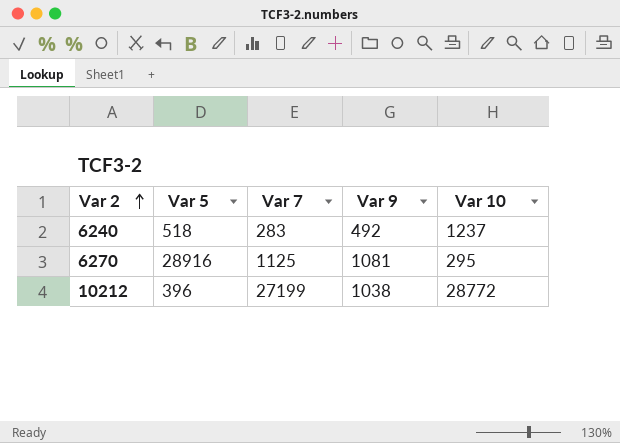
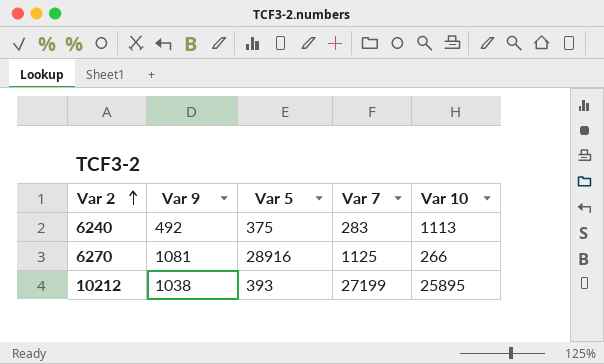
column Var 9 | position: 4 -> 2
6240 | Var 5: 518 -> 375
6240 | Var 10: 1237 -> 1113
6270 | Var 10: 295 -> 266
10212 | Var 5: 396 -> 393
10212 | Var 10: 28772 -> 25895

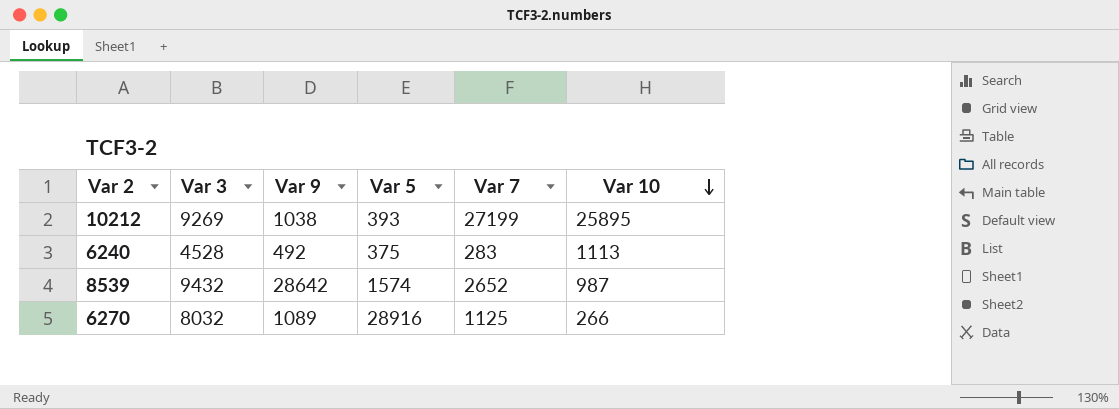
row order: Var 2 ascending -> Var 10 descending
column Var 3 | position: none -> 2
row 8539: none -> 9432 | 28642 | 1574 | 2652 | 987
6270 | Var 9: 1081 -> 1089

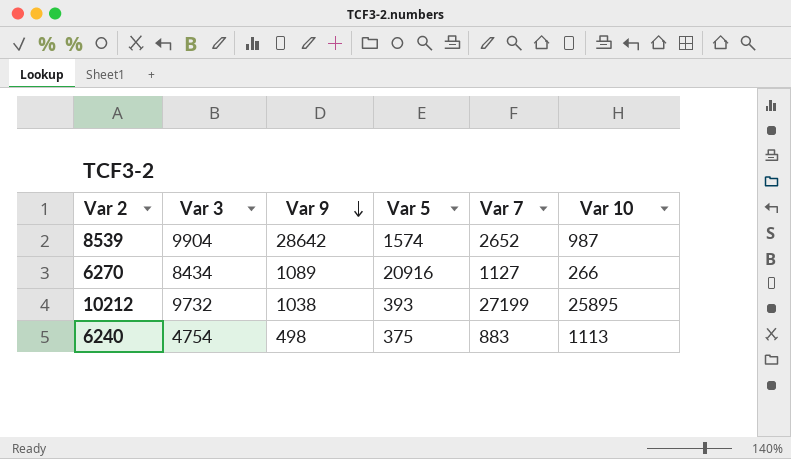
row order: Var 10 descending -> Var 9 descending
8539 | Var 3: 9432 -> 9904
6270 | Var 3: 8032 -> 8434
6270 | Var 5: 28916 -> 20916
6270 | Var 7: 1125 -> 1127
10212 | Var 3: 9269 -> 9732
6240 | Var 3: 4528 -> 4754
6240 | Var 9: 492 -> 498
6240 | Var 7: 283 -> 883

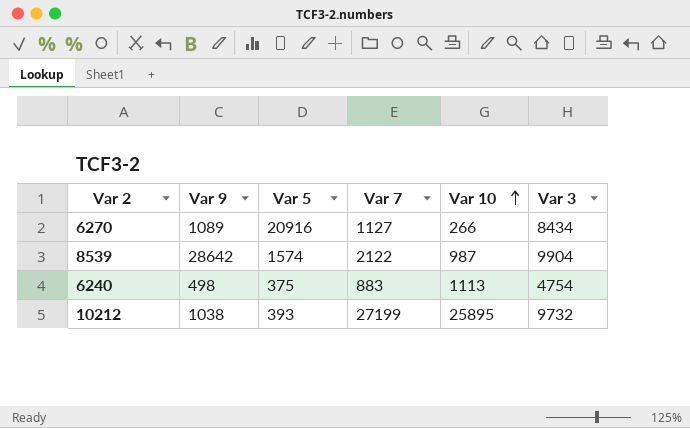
row order: Var 9 descending -> Var 10 ascending
column Var 3 | position: 2 -> 6
8539 | Var 7: 2652 -> 2122

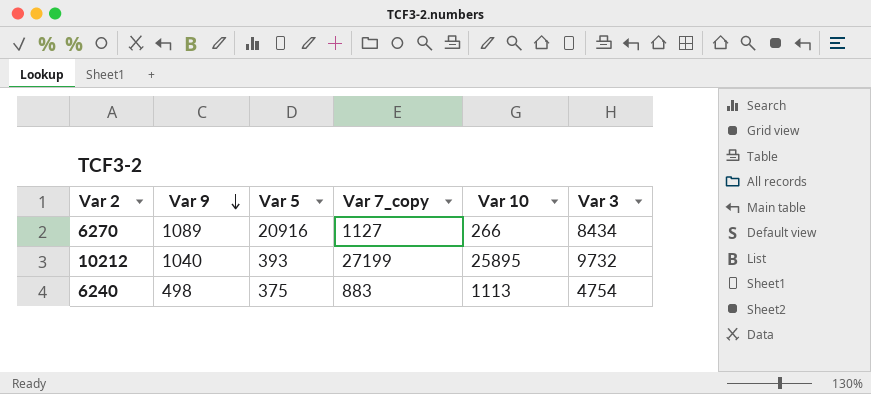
row order: Var 10 ascending -> Var 9 descending
column name: Var 7 -> Var 7_copy
row 8539: 28642 | 1574 | 2122 | 987 | 9904 -> none
10212 | Var 9: 1038 -> 1040

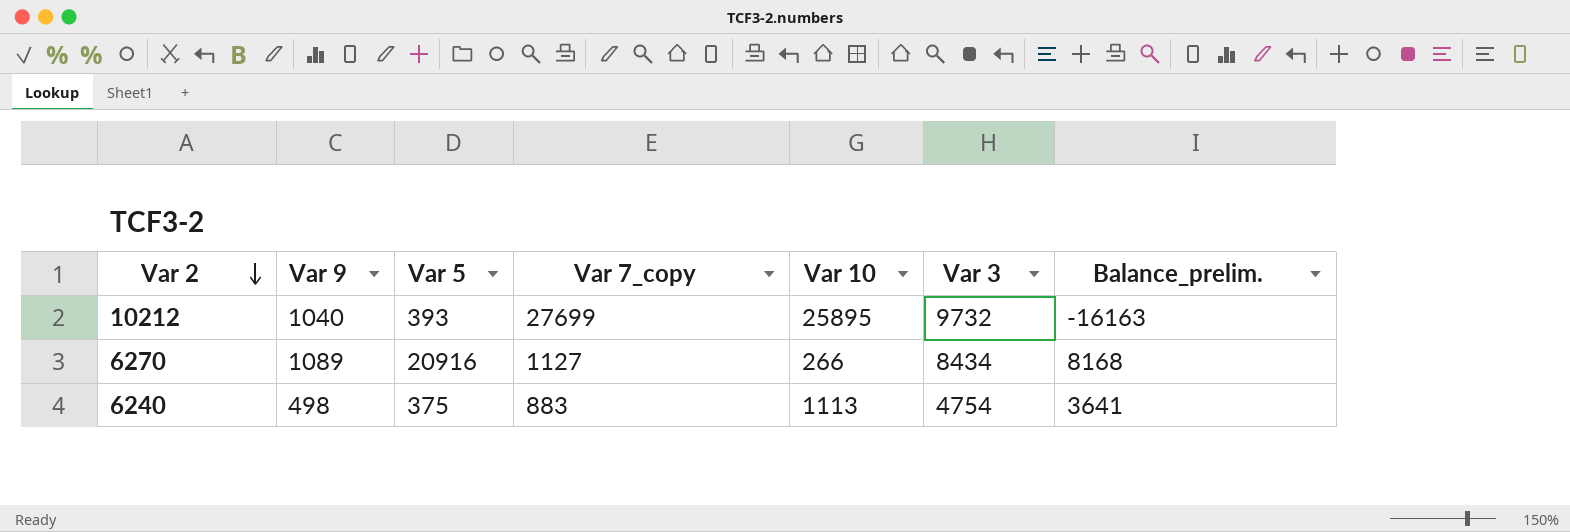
row order: Var 9 descending -> Var 2 descending
column Balance_prelim. | formula: none -> [Var 3] - [Var 10]
10212 | Var 7_copy: 27199 -> 27699

